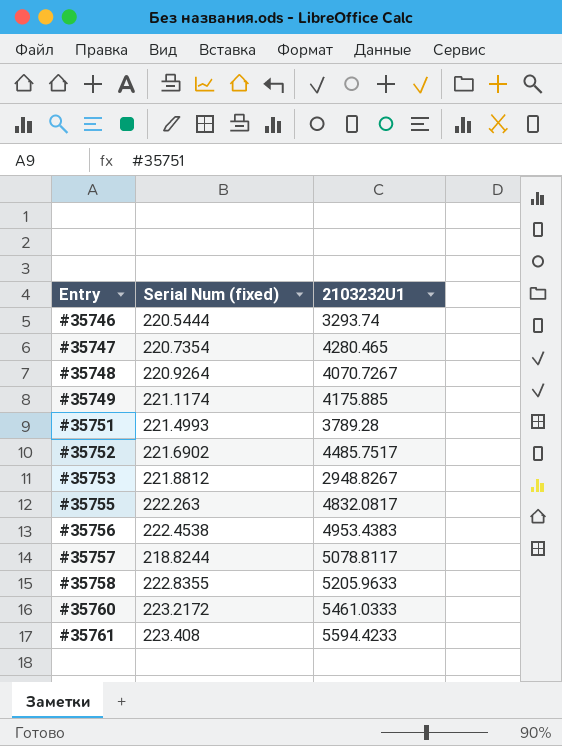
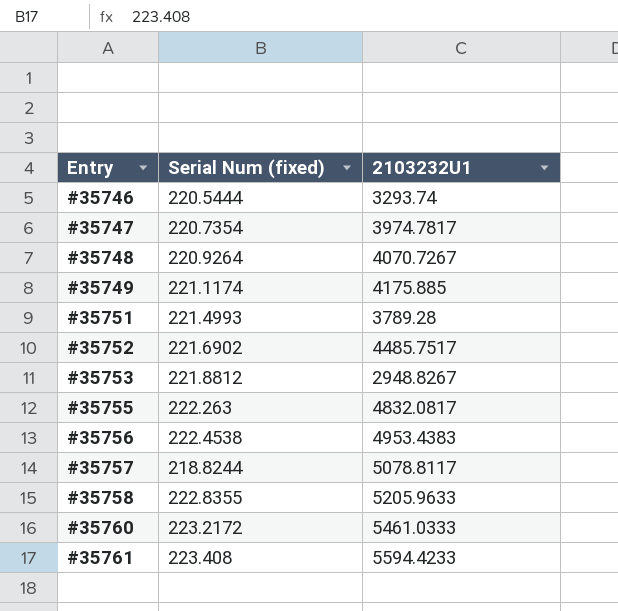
#35747 | 2103232U1: 4280.465 -> 3974.7817

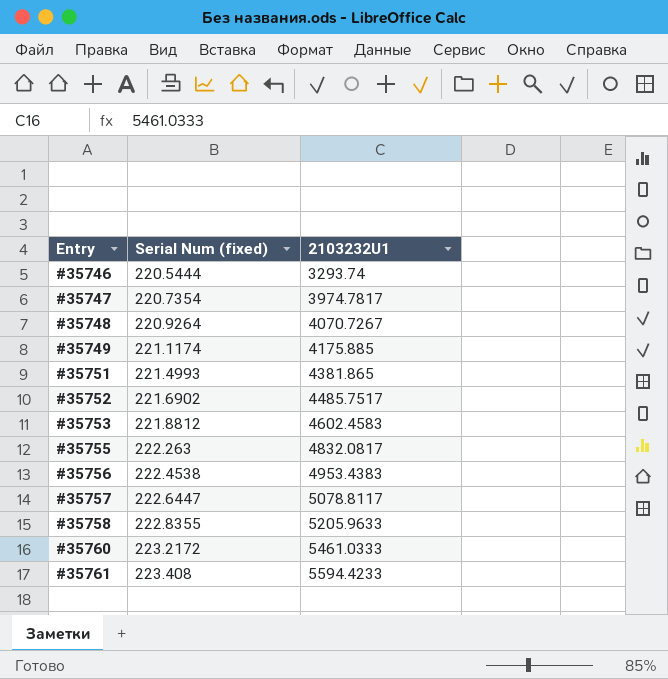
#35751 | 2103232U1: 3789.28 -> 4381.865
#35753 | 2103232U1: 2948.8267 -> 4602.4583
#35757 | Serial Num (fixed): 218.8244 -> 222.6447

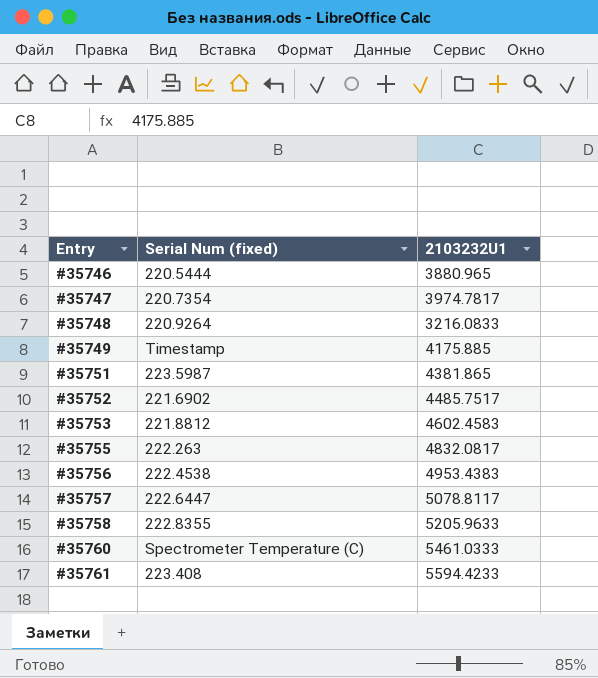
#35746 | 2103232U1: 3293.74 -> 3880.965
#35748 | 2103232U1: 4070.7267 -> 3216.0833
#35749 | Serial Num (fixed): 221.1174 -> Timestamp
#35751 | Serial Num (fixed): 221.4993 -> 223.5987
#35760 | Serial Num (fixed): 223.2172 -> Spectrometer Temperature (C)

